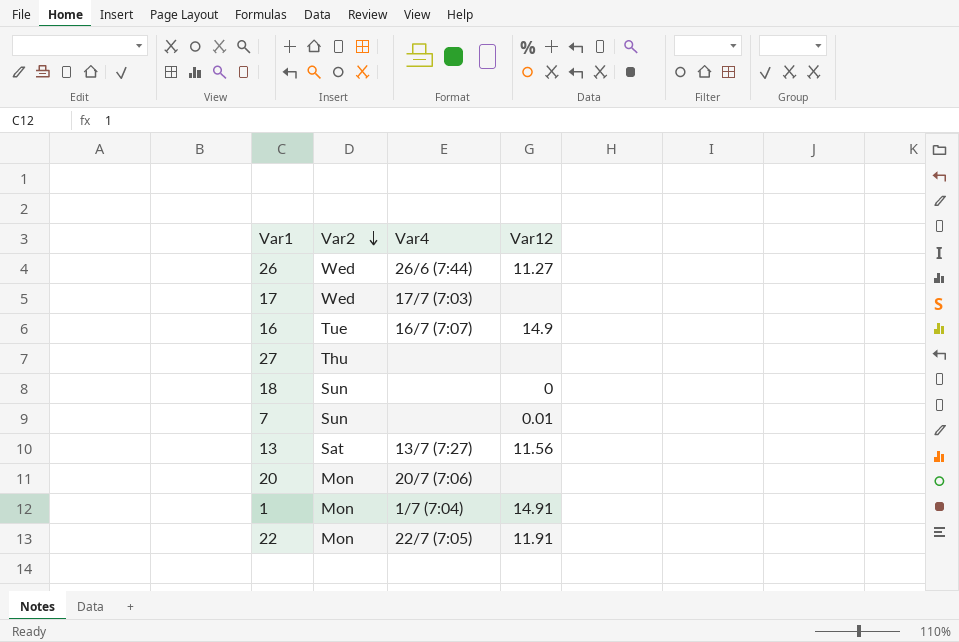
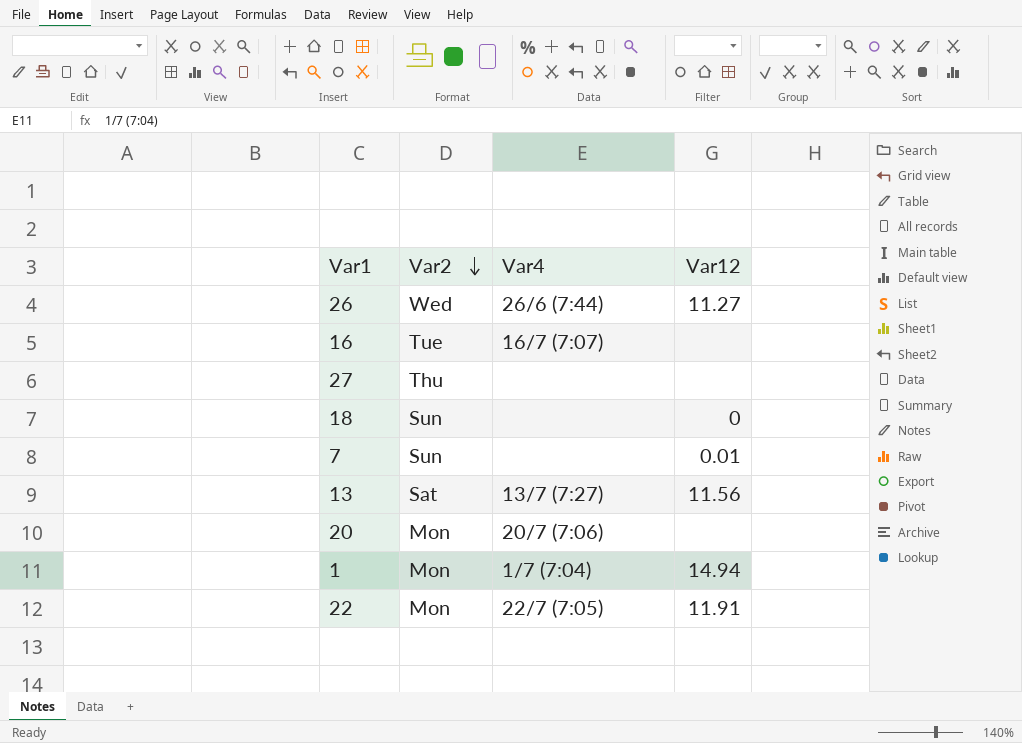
row 17: Wed | 17/7 (7:03) | none -> none
16 | Var12: 14.9 -> none
1 | Var12: 14.91 -> 14.94

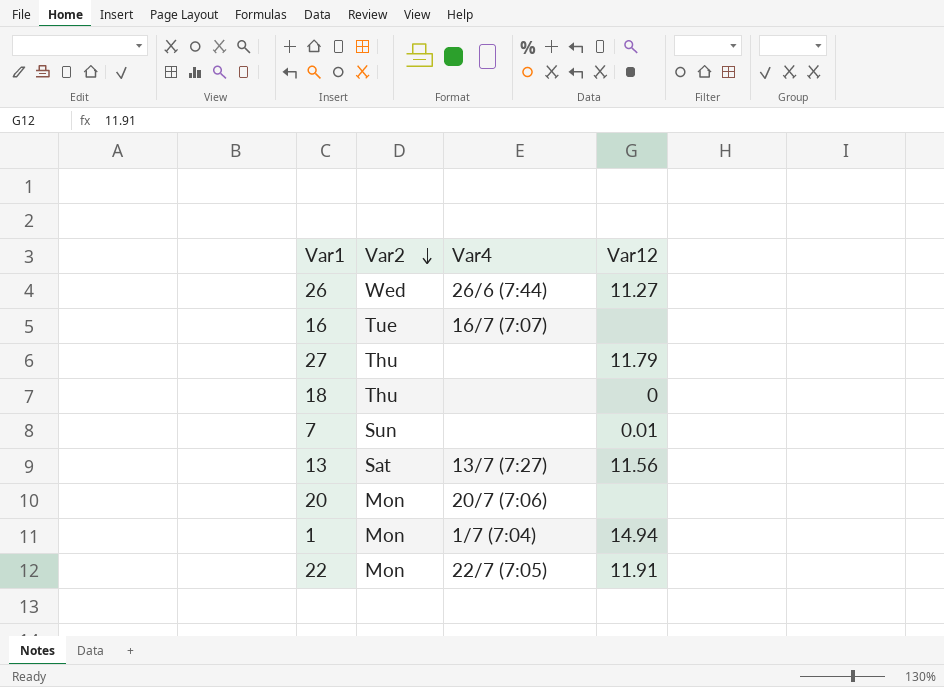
27 | Var12: none -> 11.79
18 | Var2: Sun -> Thu

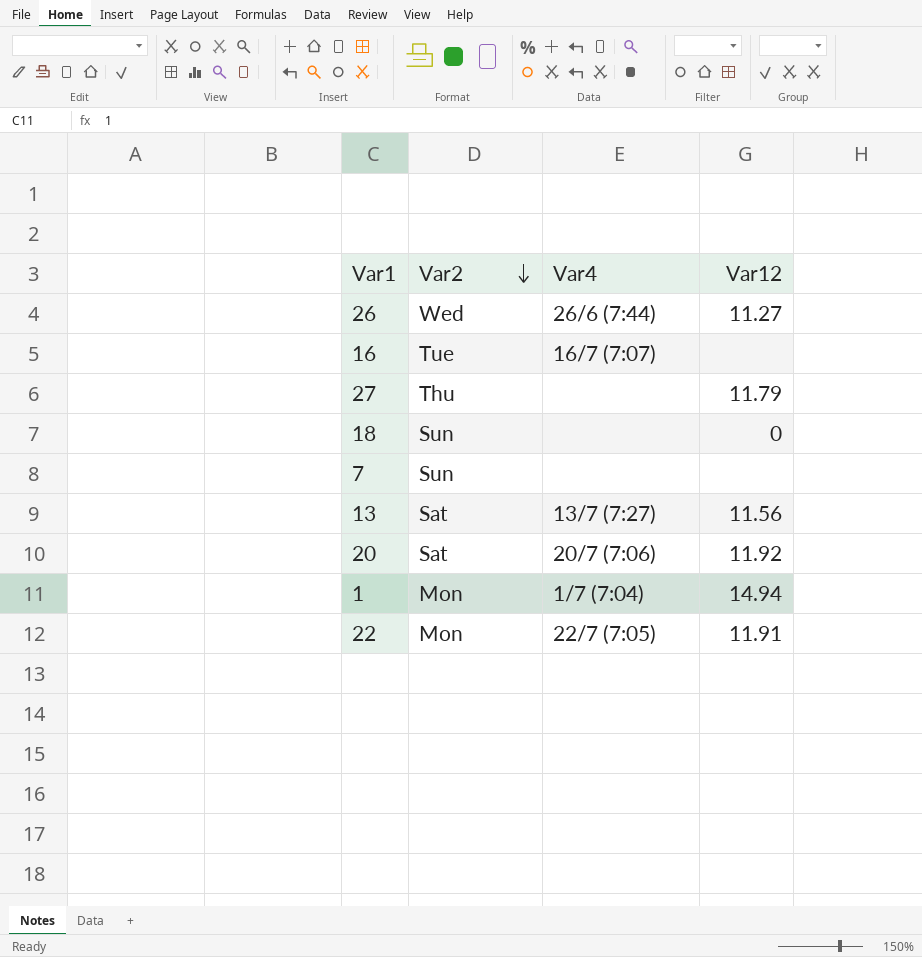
18 | Var2: Thu -> Sun
7 | Var12: 0.01 -> none
20 | Var2: Mon -> Sat
20 | Var12: none -> 11.92

